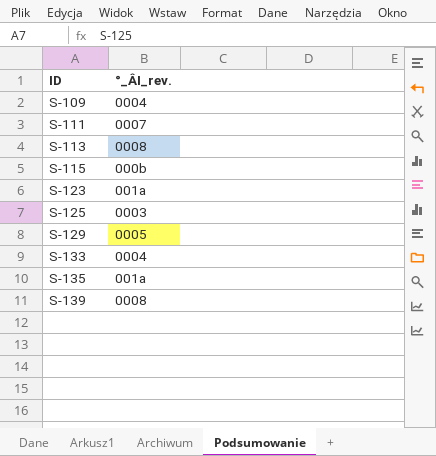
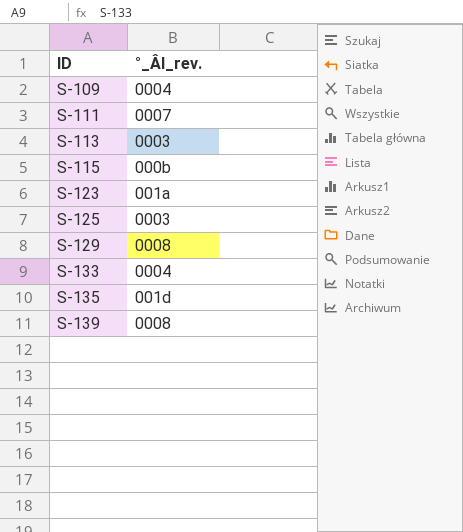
S-113 | °_ÂI_rev.: 0008 -> 0003
S-129 | °_ÂI_rev.: 0005 -> 0008
S-135 | °_ÂI_rev.: 001a -> 001d

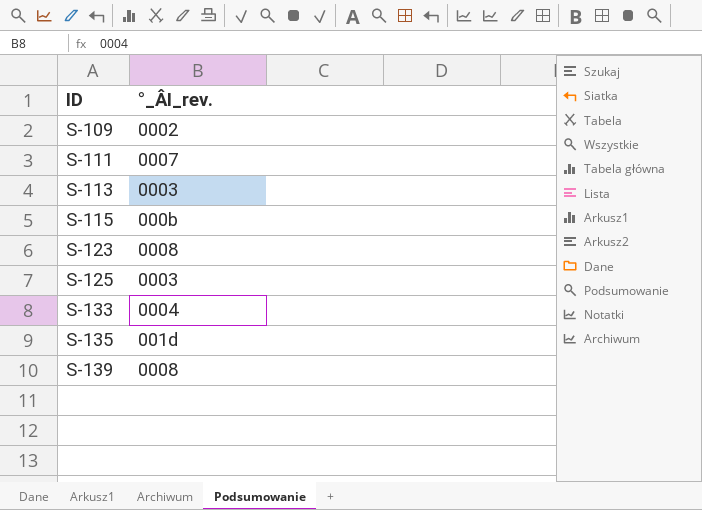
row S-129: 0008 -> none
S-109 | °_ÂI_rev.: 0004 -> 0002
S-123 | °_ÂI_rev.: 001a -> 0008

